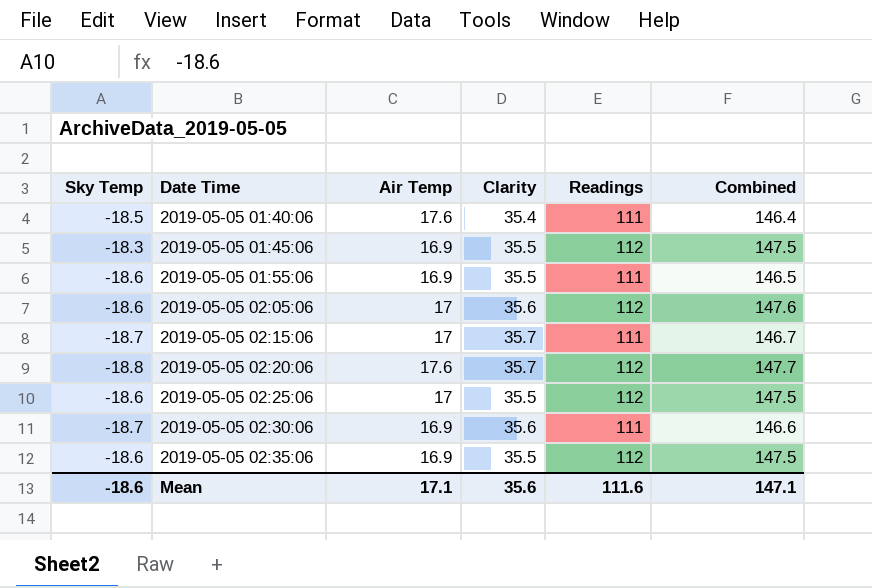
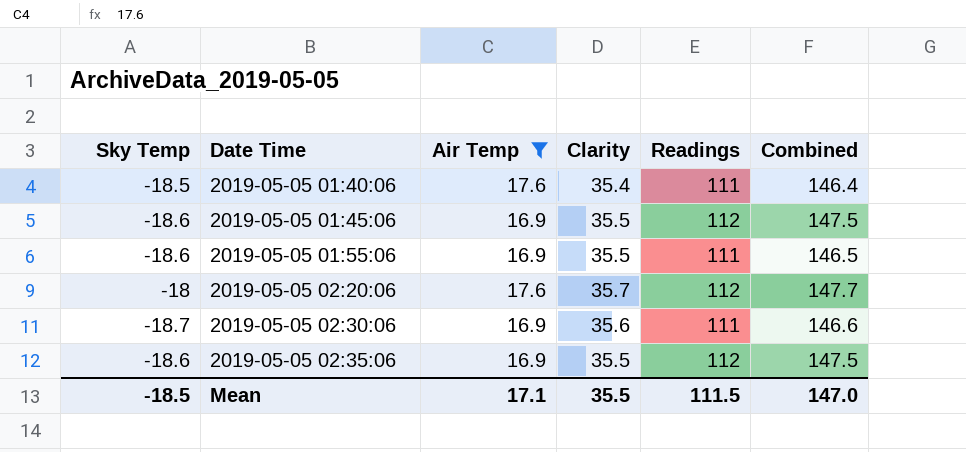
filter: none -> Air Temp != 17
2019-05-05 01:45:06 | Sky Temp: -18.3 -> -18.6
2019-05-05 02:20:06 | Sky Temp: -18.8 -> -18
Mean | Sky Temp: -18.6 -> -18.5
Mean | Clarity: 35.6 -> 35.5
Mean | Readings: 111.6 -> 111.5
Mean | Combined: 147.1 -> 147.0

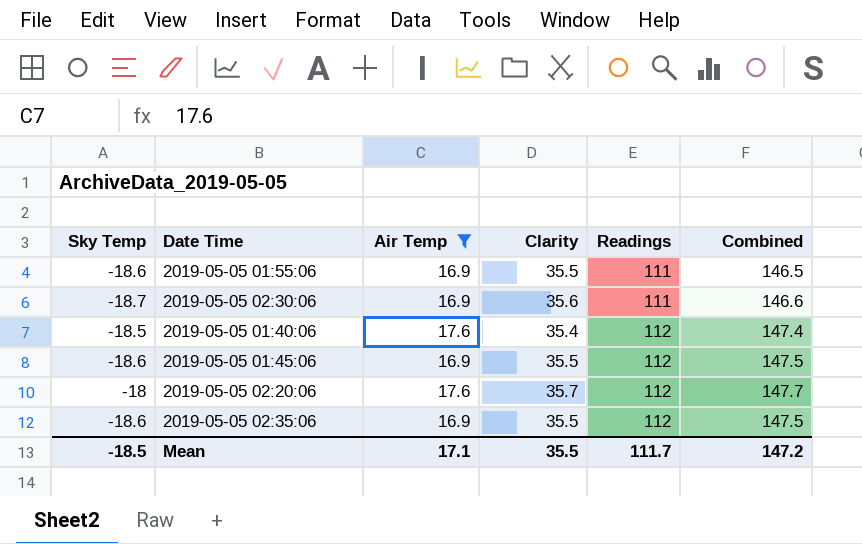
row order: Date Time ascending -> Readings ascending
2019-05-05 01:40:06 | Readings: 111 -> 112
2019-05-05 01:40:06 | Combined: 146.4 -> 147.4
Mean | Readings: 111.5 -> 111.7
Mean | Combined: 147.0 -> 147.2

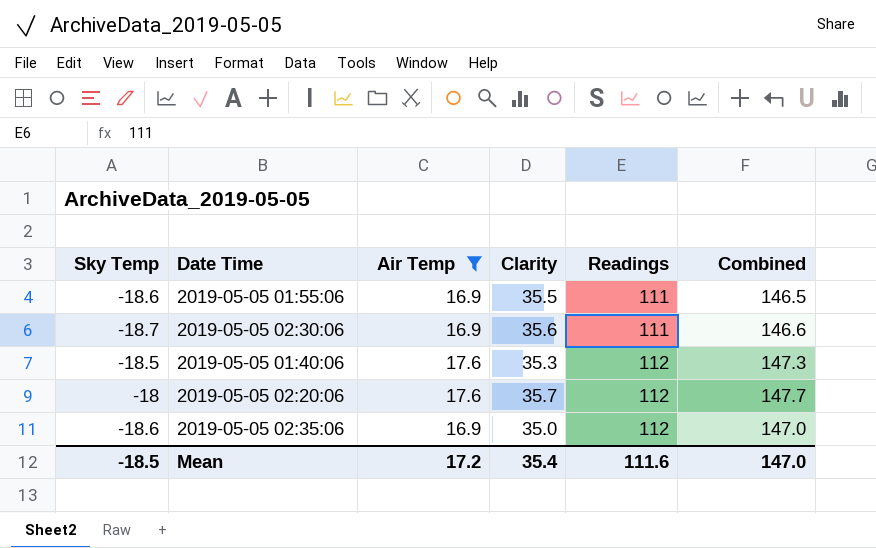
row 2019-05-05 01:45:06: -18.6 | 16.9 | 35.5 | 112 | 147.5 -> none
2019-05-05 01:40:06 | Clarity: 35.4 -> 35.3
2019-05-05 01:40:06 | Combined: 147.4 -> 147.3
2019-05-05 02:35:06 | Clarity: 35.5 -> 35.0
2019-05-05 02:35:06 | Combined: 147.5 -> 147.0
Mean | Air Temp: 17.1 -> 17.2
Mean | Clarity: 35.5 -> 35.4
Mean | Readings: 111.7 -> 111.6
Mean | Combined: 147.2 -> 147.0

